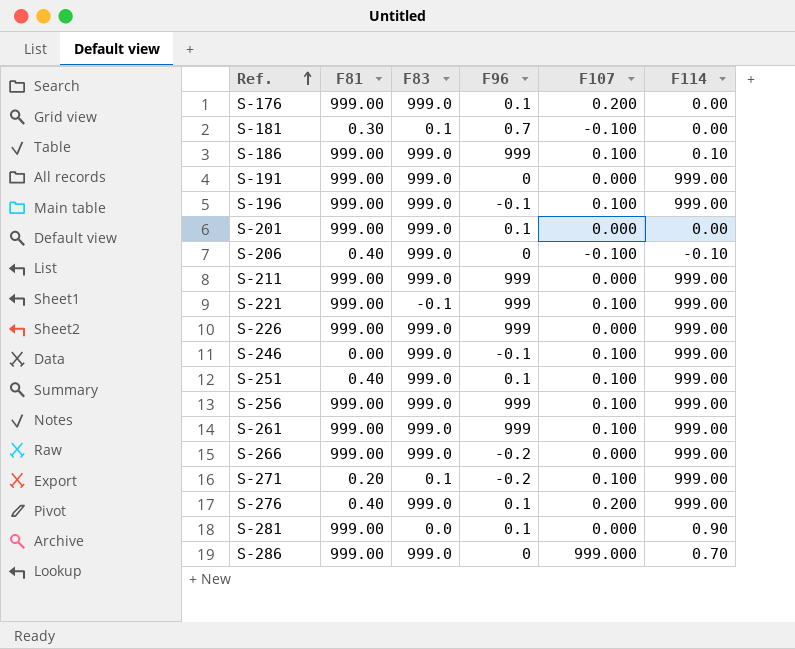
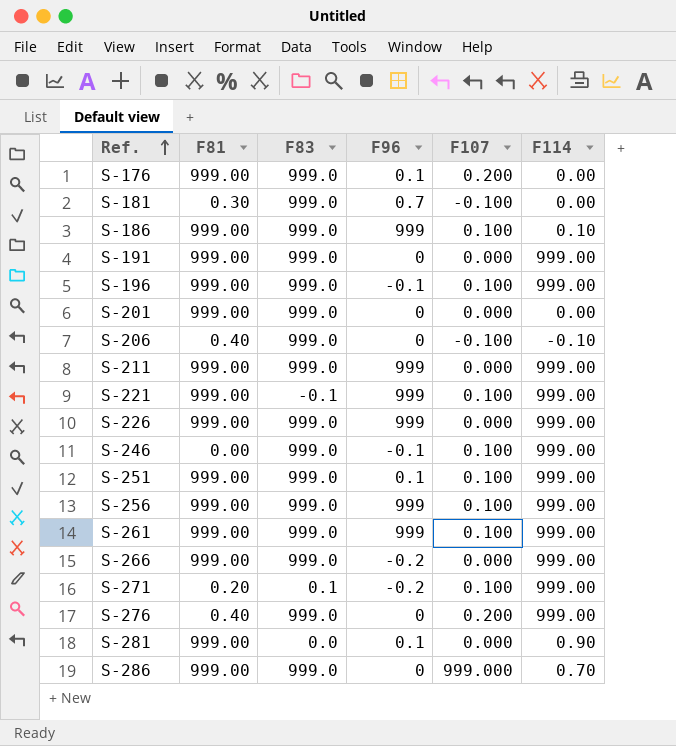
S-181 | F83: 0.1 -> 999.0
S-201 | F96: 0.1 -> 0
S-251 | F81: 0.40 -> 999.00
S-276 | F96: 0.1 -> 0

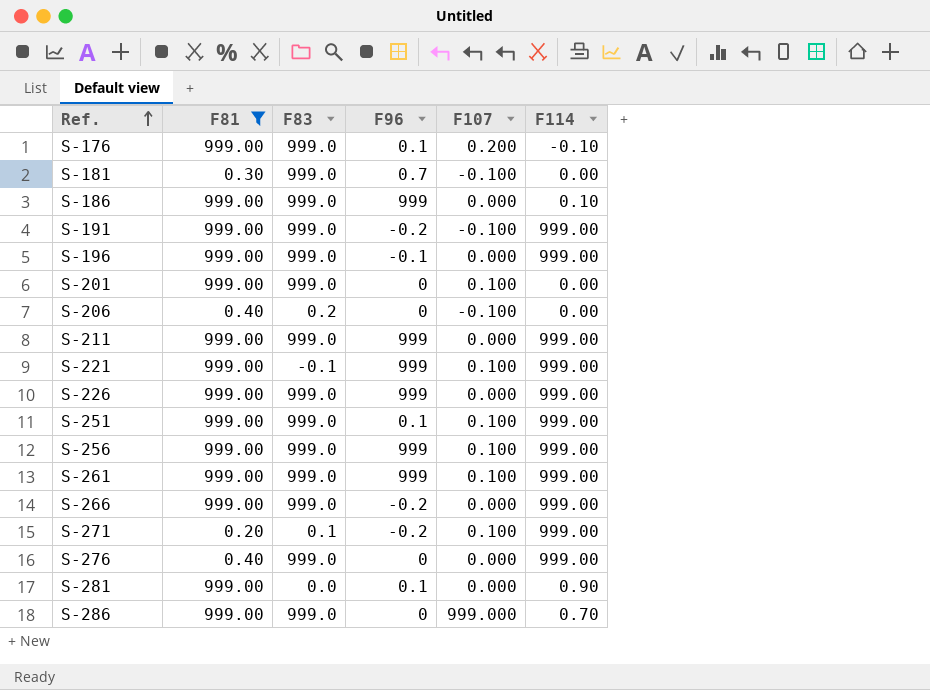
filter: none -> F81 != 0.00
S-176 | F114: 0.00 -> -0.10
S-186 | F107: 0.100 -> 0.000
S-191 | F96: 0 -> -0.2
S-191 | F107: 0.000 -> -0.100
S-196 | F107: 0.100 -> 0.000
S-201 | F107: 0.000 -> 0.100
S-206 | F83: 999.0 -> 0.2
S-206 | F114: -0.10 -> 0.00
S-276 | F107: 0.200 -> 0.000

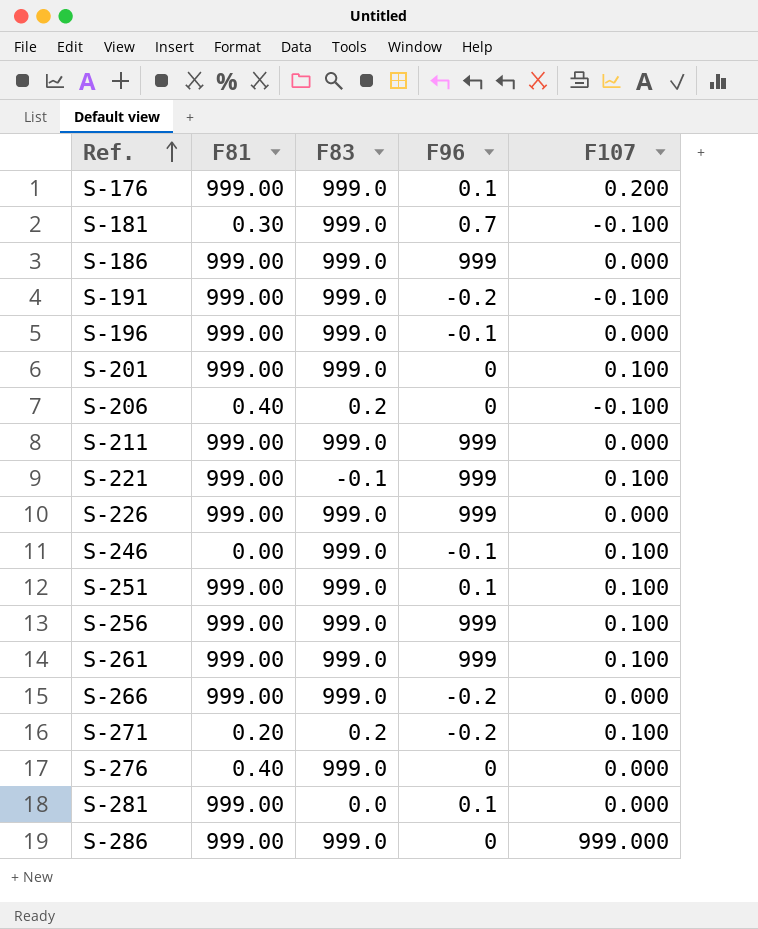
filter: F81 != 0.00 -> none
column F114 | position: 6 -> none
S-271 | F83: 0.1 -> 0.2

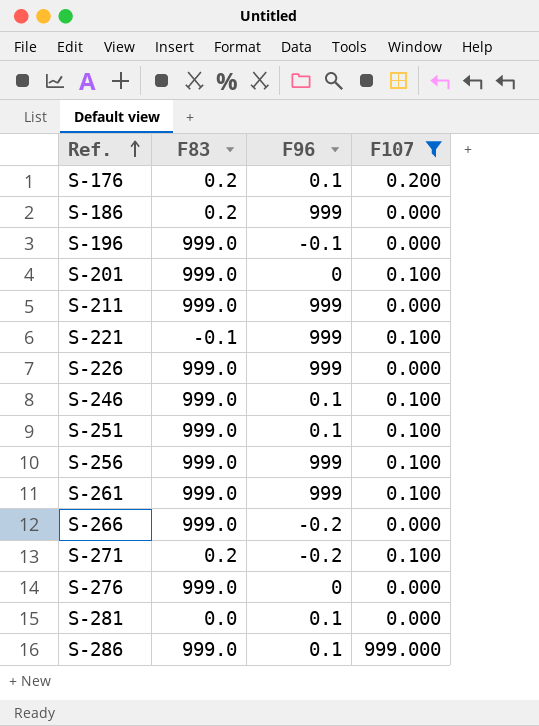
filter: none -> F107 != -0.100
column F81 | position: 2 -> none
S-176 | F83: 999.0 -> 0.2
S-186 | F83: 999.0 -> 0.2
S-246 | F96: -0.1 -> 0.1
S-286 | F96: 0 -> 0.1

